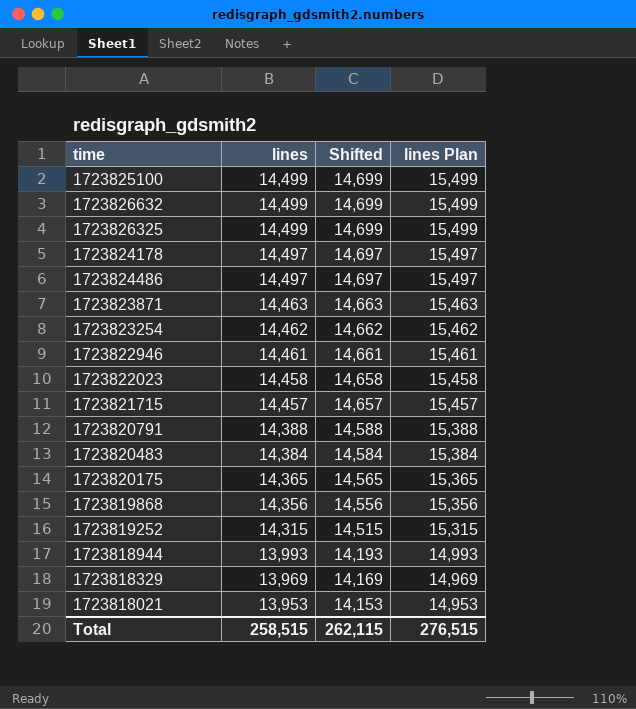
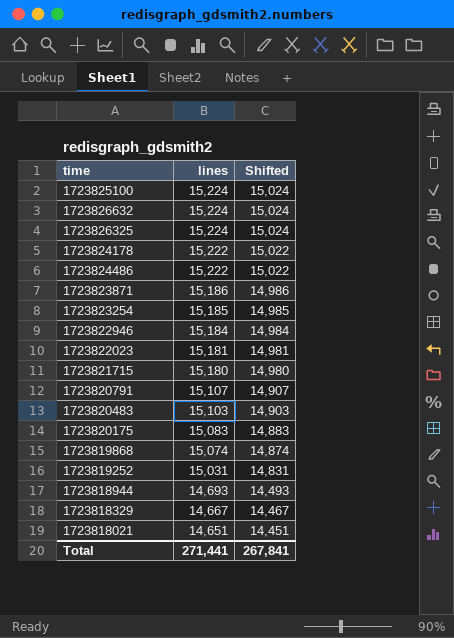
column lines Plan | formula: [lines] + 1000 -> none
column Shifted | formula: [lines] + 200 -> [lines] - 200
1723825100 | lines: 14,499 -> 15,224
1723826632 | lines: 14,499 -> 15,224
1723826325 | lines: 14,499 -> 15,224
1723824178 | lines: 14,497 -> 15,222
1723824486 | lines: 14,497 -> 15,222
1723823871 | lines: 14,463 -> 15,186
1723823254 | lines: 14,462 -> 15,185
1723822946 | lines: 14,461 -> 15,184
1723822023 | lines: 14,458 -> 15,181
1723821715 | lines: 14,457 -> 15,180
1723820791 | lines: 14,388 -> 15,107
1723820483 | lines: 14,384 -> 15,103
1723820175 | lines: 14,365 -> 15,083
1723819868 | lines: 14,356 -> 15,074
1723819252 | lines: 14,315 -> 15,031
1723818944 | lines: 13,993 -> 14,693
1723818329 | lines: 13,969 -> 14,667
1723818021 | lines: 13,953 -> 14,651
Total | lines: 258,515 -> 271,441
Total | Shifted: 262,115 -> 267,841

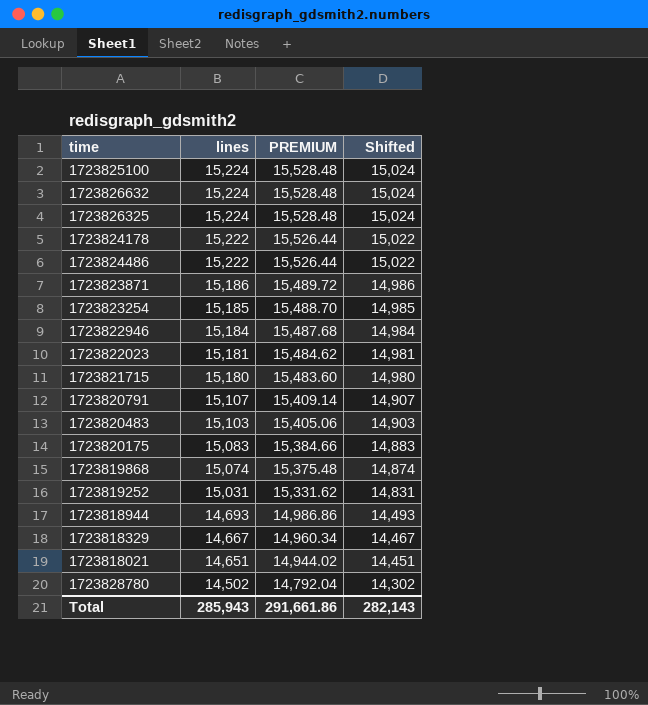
column PREMIUM | formula: none -> [lines] * 1.02
row 1723828780: none -> 14,502 | 14,792.04 | 14,302
Total | lines: 271,441 -> 285,943
Total | Shifted: 267,841 -> 282,143

